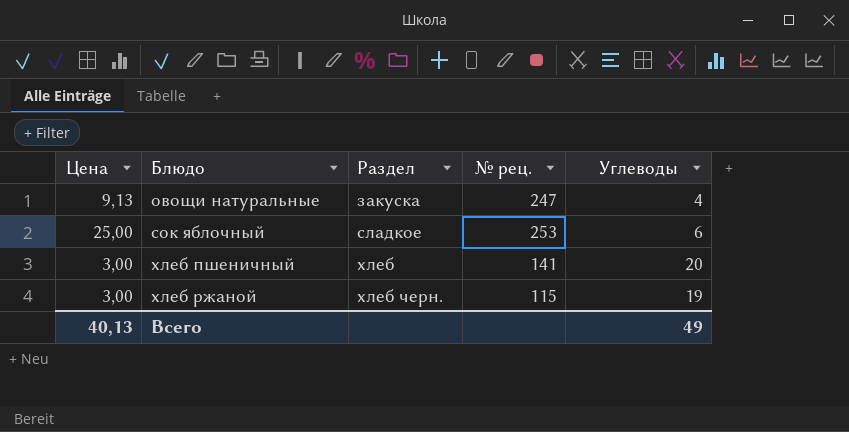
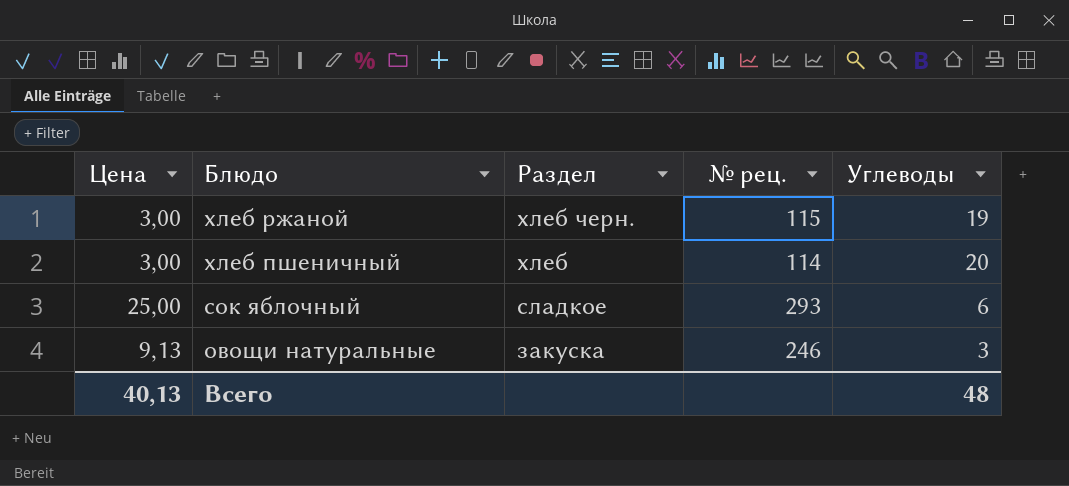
row order: Блюдо ascending -> Блюдо descending
хлеб пшеничный | № рец.: 141 -> 114
сок яблочный | № рец.: 253 -> 293
овощи натуральные | № рец.: 247 -> 246
овощи натуральные | Углеводы: 4 -> 3
Всего | Углеводы: 49 -> 48

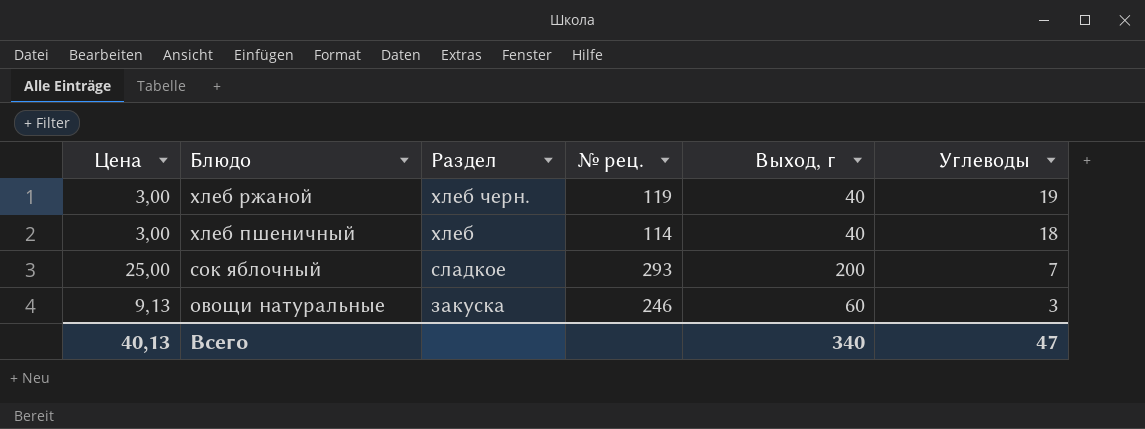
column Выход, г | position: none -> 5
хлеб ржаной | № рец.: 115 -> 119
хлеб пшеничный | Углеводы: 20 -> 18
сок яблочный | Углеводы: 6 -> 7
Всего | Углеводы: 48 -> 47

